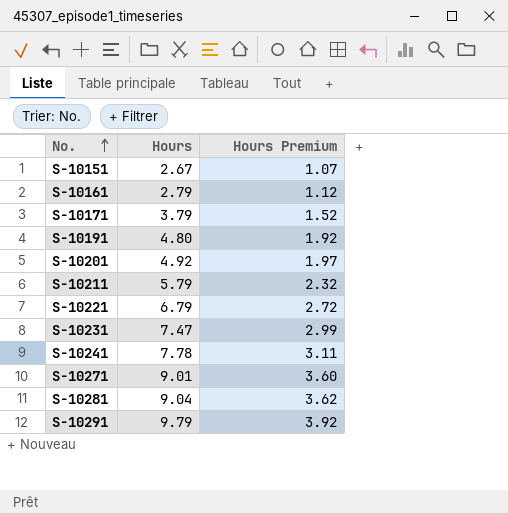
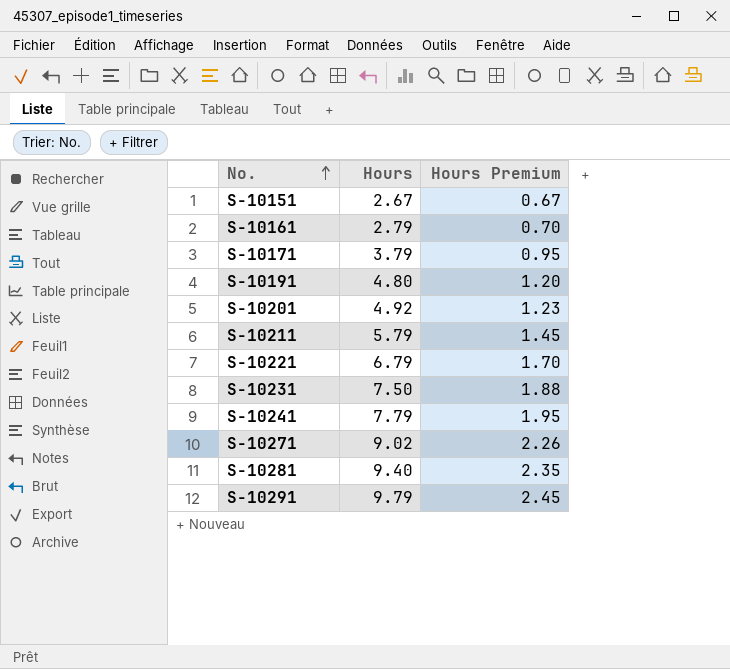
column Hours Premium | formula: [Hours] * 0.4 -> [Hours] * 0.25
S-10231 | Hours: 7.47 -> 7.50
S-10241 | Hours: 7.78 -> 7.79
S-10271 | Hours: 9.01 -> 9.02
S-10281 | Hours: 9.04 -> 9.40

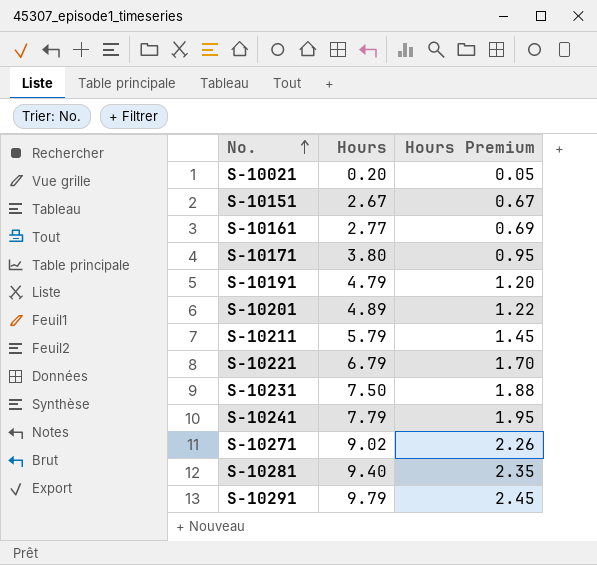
row S-10021: none -> 0.20 | 0.05
S-10161 | Hours: 2.79 -> 2.77
S-10161 | Hours Premium: 0.70 -> 0.69
S-10171 | Hours: 3.79 -> 3.80
S-10191 | Hours: 4.80 -> 4.79
S-10201 | Hours: 4.92 -> 4.89
S-10201 | Hours Premium: 1.23 -> 1.22

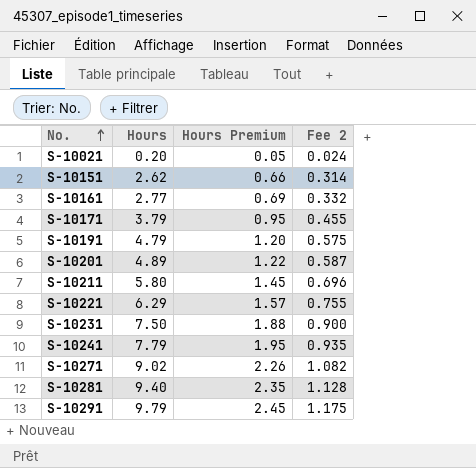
column Fee 2 | formula: none -> [Hours] * 0.12
S-10151 | Hours: 2.67 -> 2.62
S-10151 | Hours Premium: 0.67 -> 0.66
S-10171 | Hours: 3.80 -> 3.79
S-10211 | Hours: 5.79 -> 5.80
S-10221 | Hours: 6.79 -> 6.29
S-10221 | Hours Premium: 1.70 -> 1.57

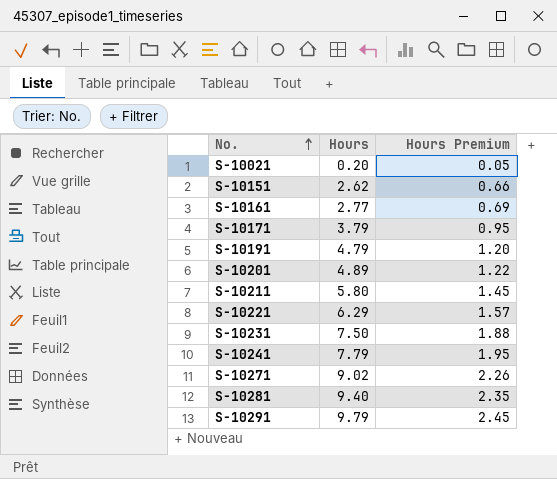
column Fee 2 | formula: [Hours] * 0.12 -> none

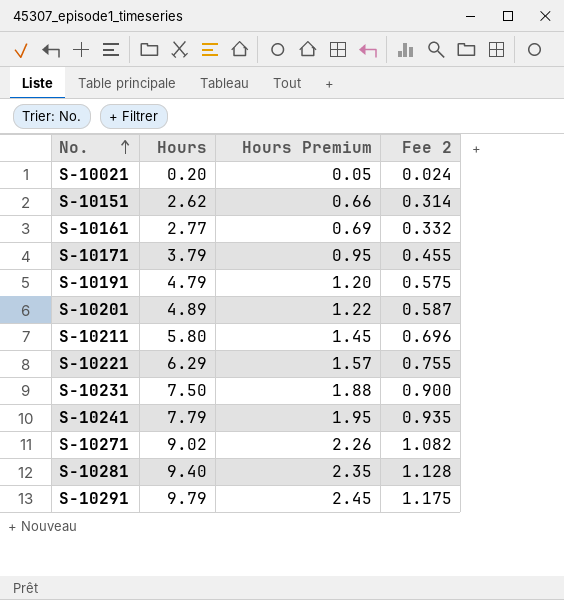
column Fee 2 | formula: none -> [Hours] * 0.12

